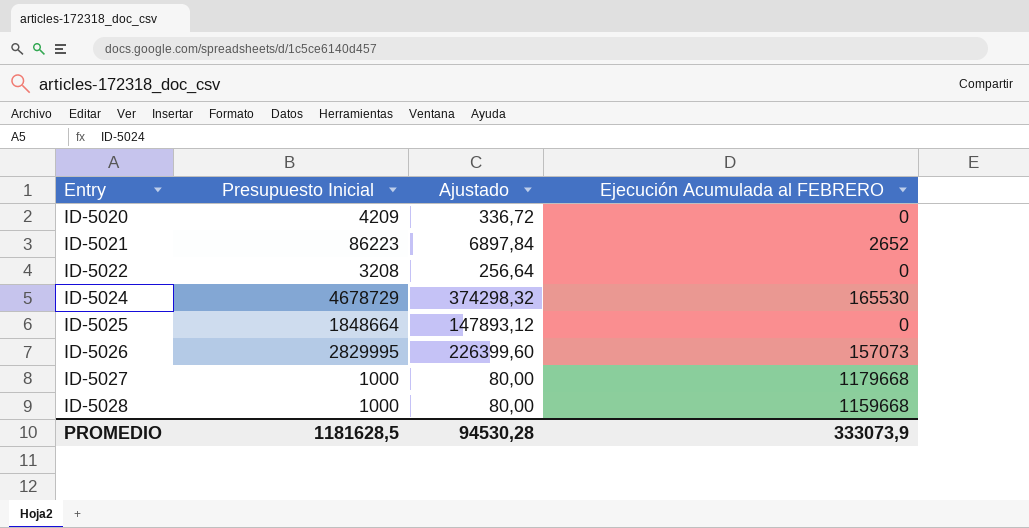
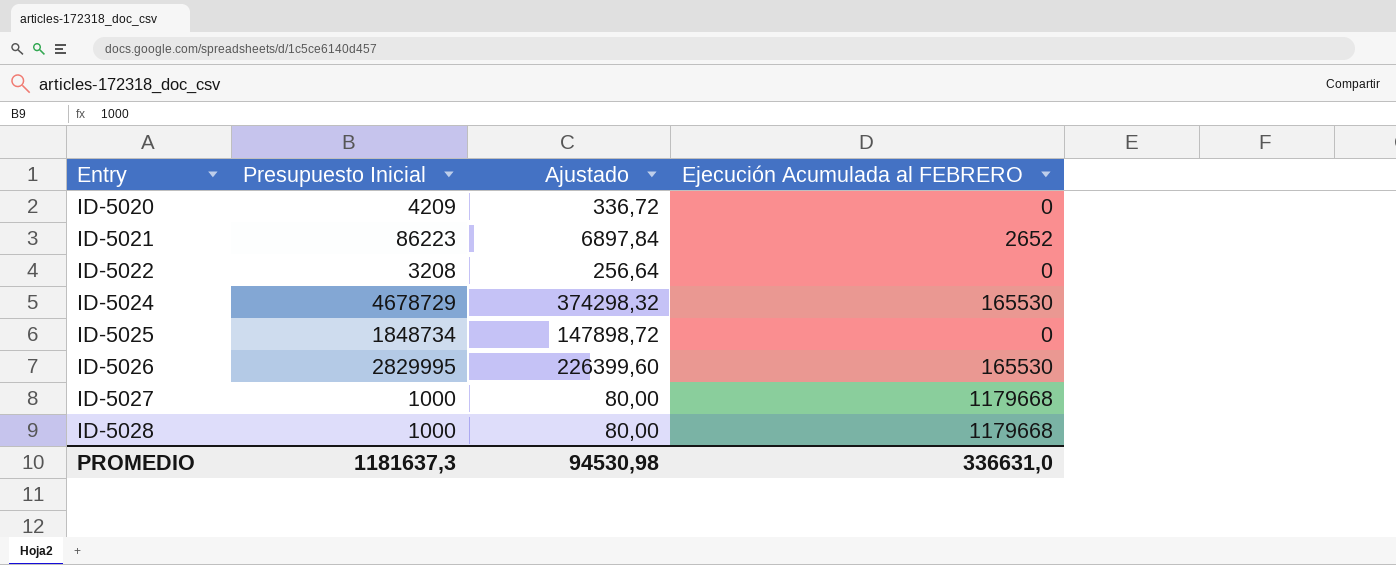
ID-5025 | Presupuesto Inicial: 1848664 -> 1848734
ID-5025 | Ajustado: 147893,12 -> 147898,72
ID-5026 | Ejecución Acumulada al FEBRERO: 157073 -> 165530
ID-5028 | Ejecución Acumulada al FEBRERO: 1159668 -> 1179668
PROMEDIO | Presupuesto Inicial: 1181628,5 -> 1181637,3
PROMEDIO | Ajustado: 94530,28 -> 94530,98
PROMEDIO | Ejecución Acumulada al FEBRERO: 333073,9 -> 336631,0

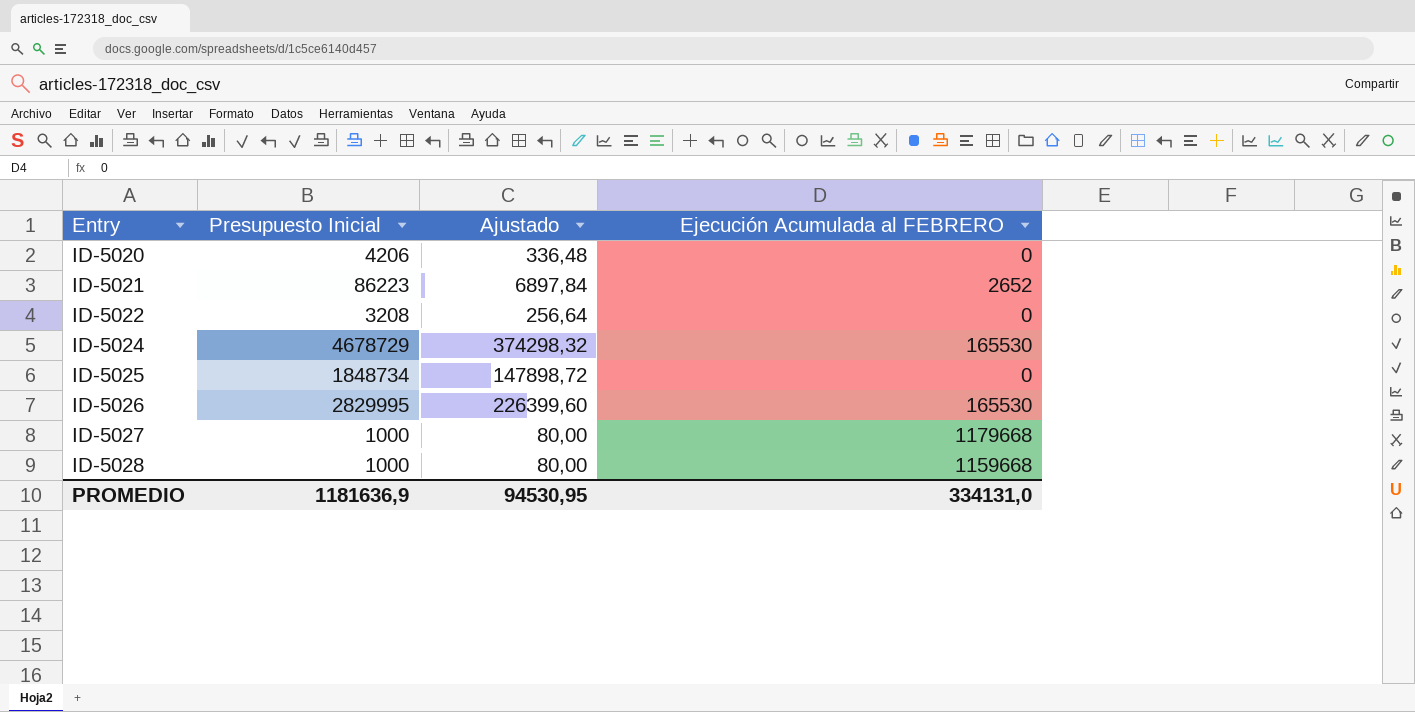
ID-5020 | Presupuesto Inicial: 4209 -> 4206
ID-5020 | Ajustado: 336,72 -> 336,48
ID-5028 | Ejecución Acumulada al FEBRERO: 1179668 -> 1159668
PROMEDIO | Presupuesto Inicial: 1181637,3 -> 1181636,9
PROMEDIO | Ajustado: 94530,98 -> 94530,95
PROMEDIO | Ejecución Acumulada al FEBRERO: 336631,0 -> 334131,0

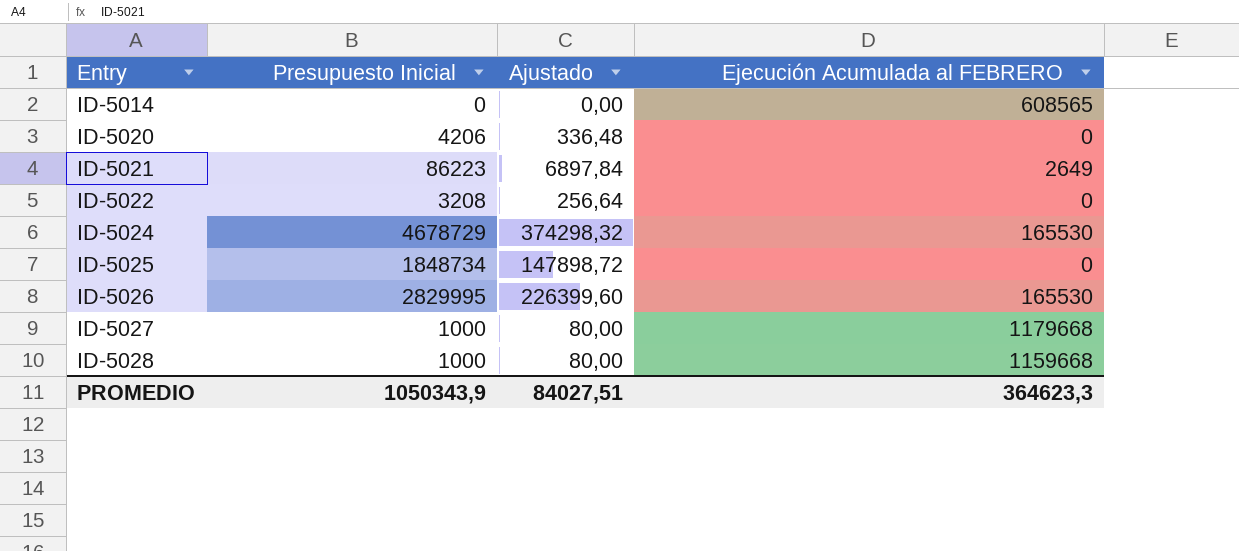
row ID-5014: none -> 0 | 0,00 | 608565
ID-5021 | Ejecución Acumulada al FEBRERO: 2652 -> 2649
PROMEDIO | Presupuesto Inicial: 1181636,9 -> 1050343,9
PROMEDIO | Ajustado: 94530,95 -> 84027,51
PROMEDIO | Ejecución Acumulada al FEBRERO: 334131,0 -> 364623,3

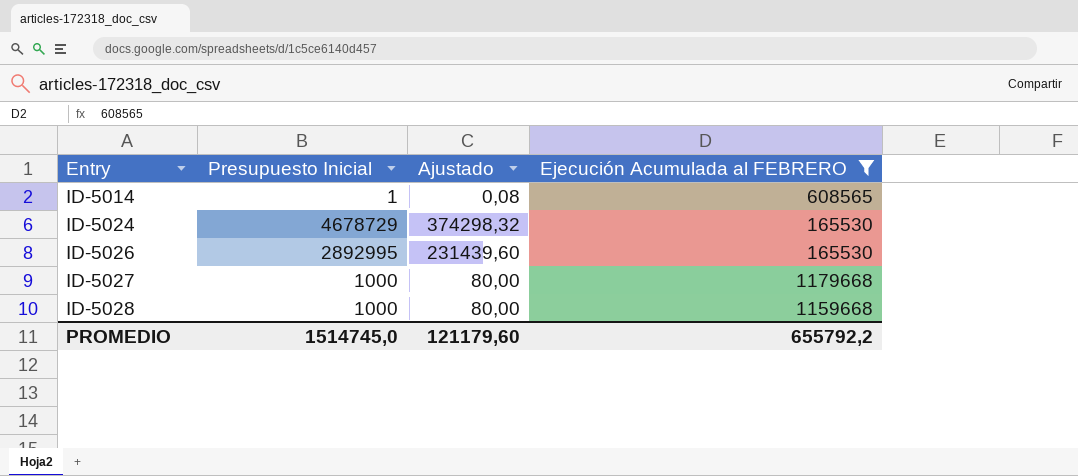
filter: none -> Ejecución Acumulada al FEBRERO >= 165530
ID-5014 | Presupuesto Inicial: 0 -> 1
ID-5014 | Ajustado: 0,00 -> 0,08
ID-5026 | Presupuesto Inicial: 2829995 -> 2892995
ID-5026 | Ajustado: 226399,60 -> 231439,60
PROMEDIO | Presupuesto Inicial: 1050343,9 -> 1514745,0
PROMEDIO | Ajustado: 84027,51 -> 121179,60
PROMEDIO | Ejecución Acumulada al FEBRERO: 364623,3 -> 655792,2

